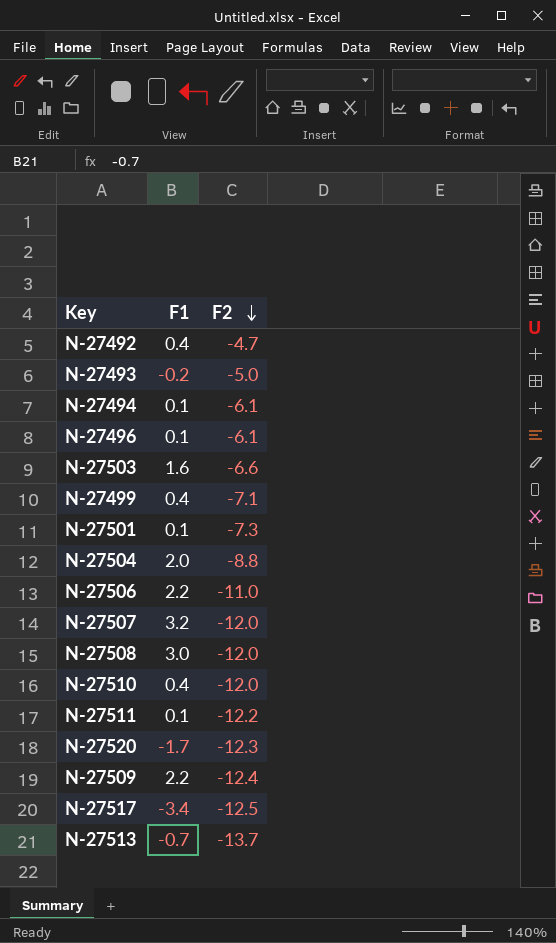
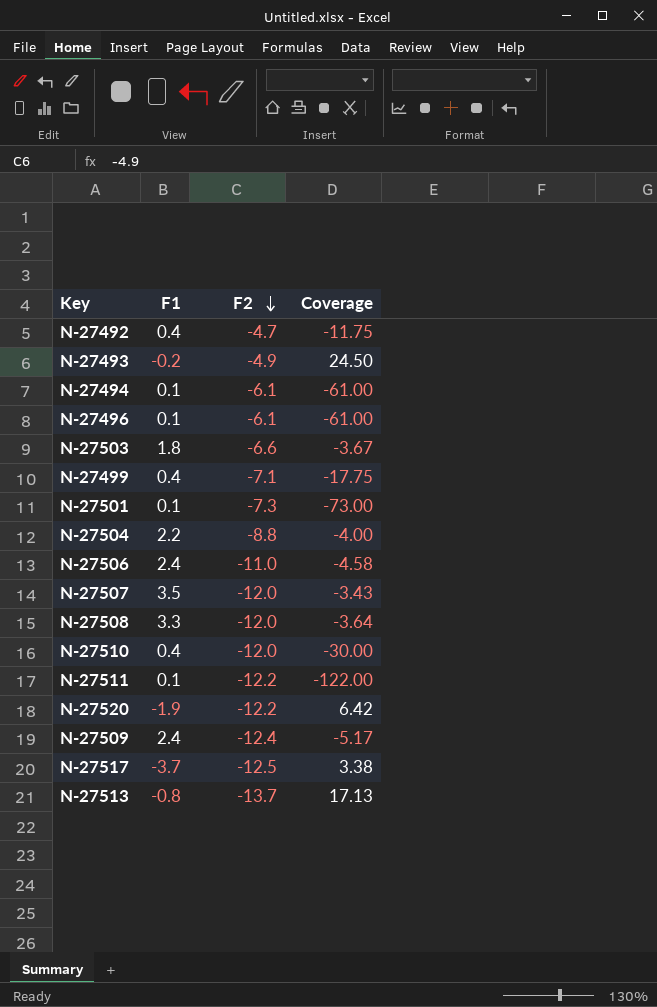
column Coverage | formula: none -> [F2] / [F1]
N-27493 | F2: -5.0 -> -4.9
N-27503 | F1: 1.6 -> 1.8
N-27504 | F1: 2.0 -> 2.2
N-27506 | F1: 2.2 -> 2.4
N-27507 | F1: 3.2 -> 3.5
N-27508 | F1: 3.0 -> 3.3
N-27520 | F1: -1.7 -> -1.9
N-27520 | F2: -12.3 -> -12.2
N-27509 | F1: 2.2 -> 2.4
N-27517 | F1: -3.4 -> -3.7
N-27513 | F1: -0.7 -> -0.8

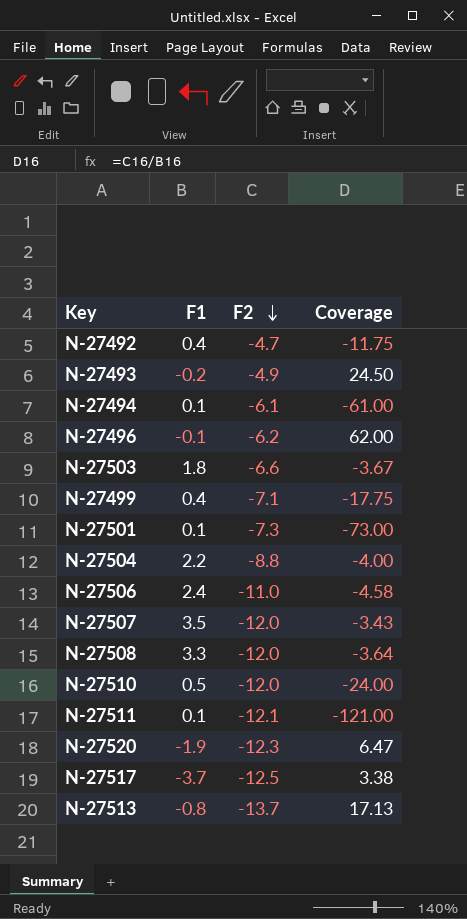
row N-27509: 2.4 | -12.4 | -5.17 -> none
N-27496 | F1: 0.1 -> -0.1
N-27496 | F2: -6.1 -> -6.2
N-27496 | Coverage: -61.00 -> 62.00
N-27510 | F1: 0.4 -> 0.5
N-27510 | Coverage: -30.00 -> -24.00
N-27511 | F2: -12.2 -> -12.1
N-27511 | Coverage: -122.00 -> -121.00
N-27520 | F2: -12.2 -> -12.3
N-27520 | Coverage: 6.42 -> 6.47

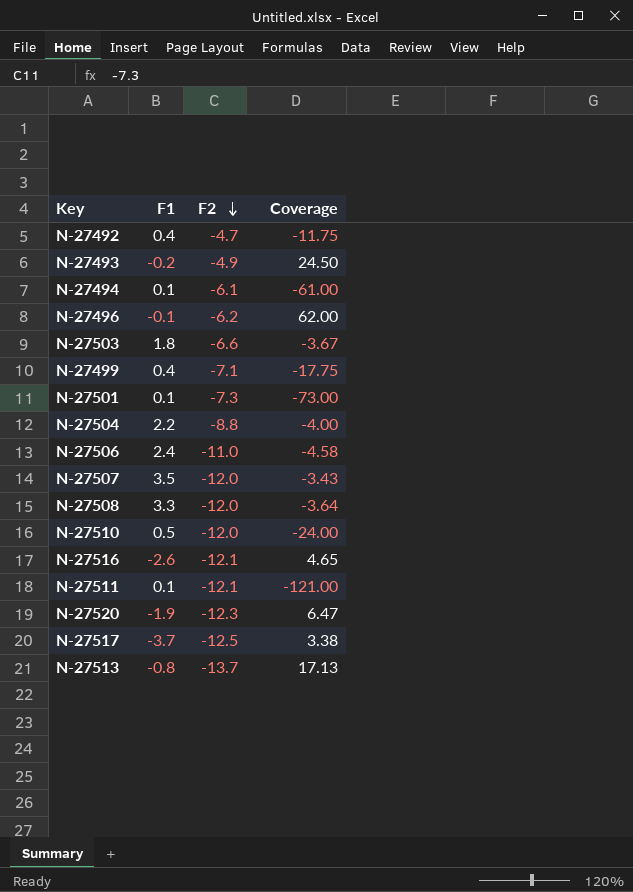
row N-27516: none -> -2.6 | -12.1 | 4.65

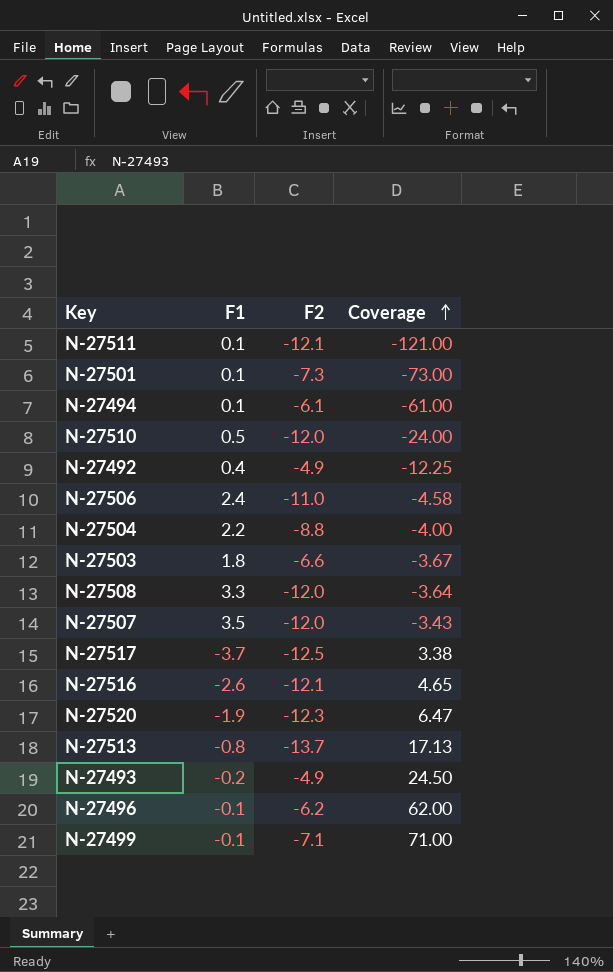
row order: F2 descending -> Coverage ascending
N-27492 | F2: -4.7 -> -4.9
N-27492 | Coverage: -11.75 -> -12.25
N-27499 | F1: 0.4 -> -0.1
N-27499 | Coverage: -17.75 -> 71.00

